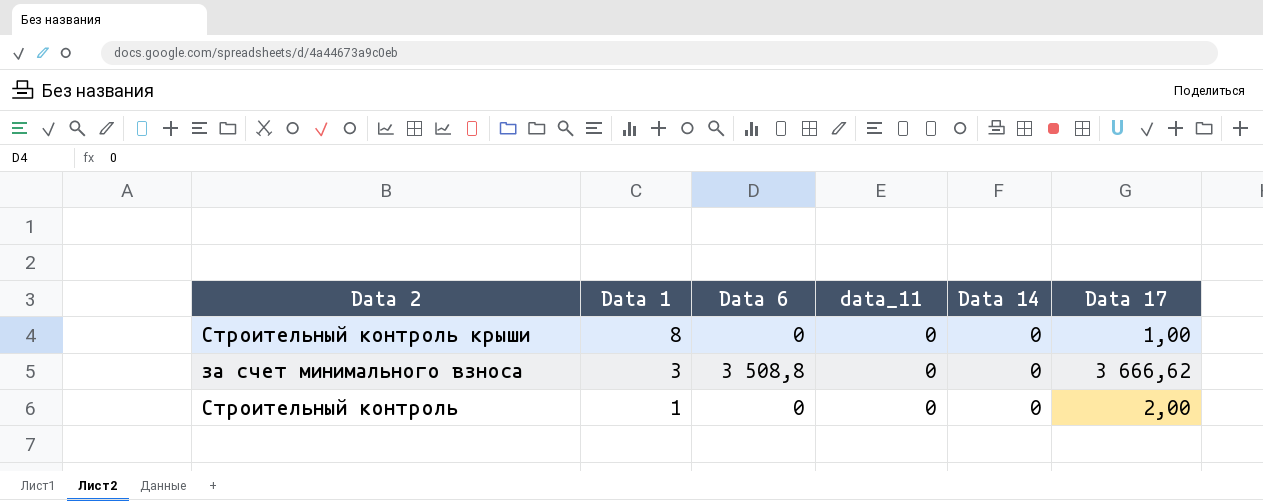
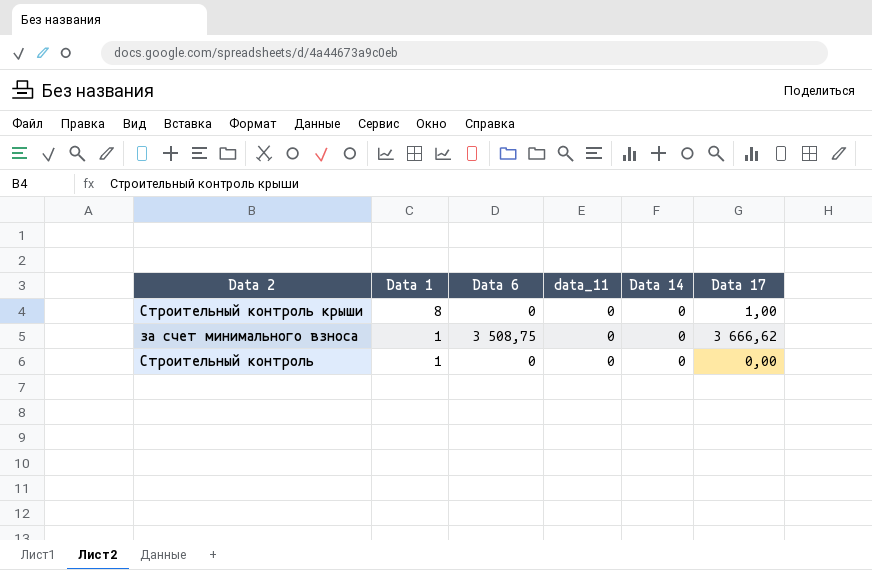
за счет минимального взноса | Data 1: 3 -> 1
за счет минимального взноса | Data 6: 3 508,8 -> 3 508,75
Строительный контроль | Data 17: 2,00 -> 0,00

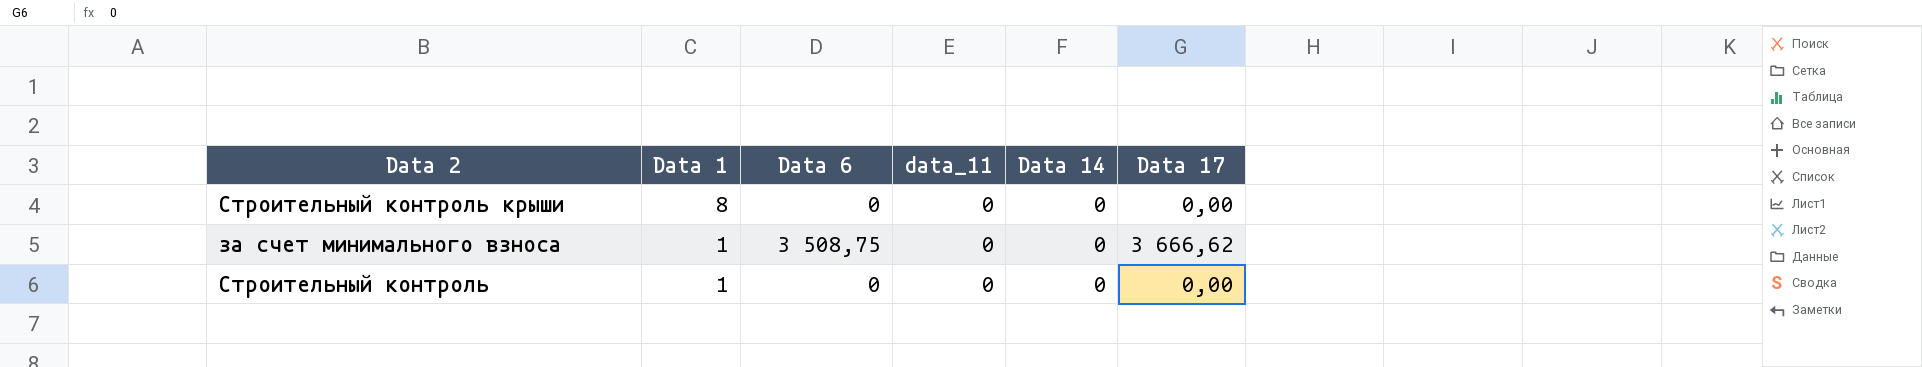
Строительный контроль крыши | Data 17: 1,00 -> 0,00

